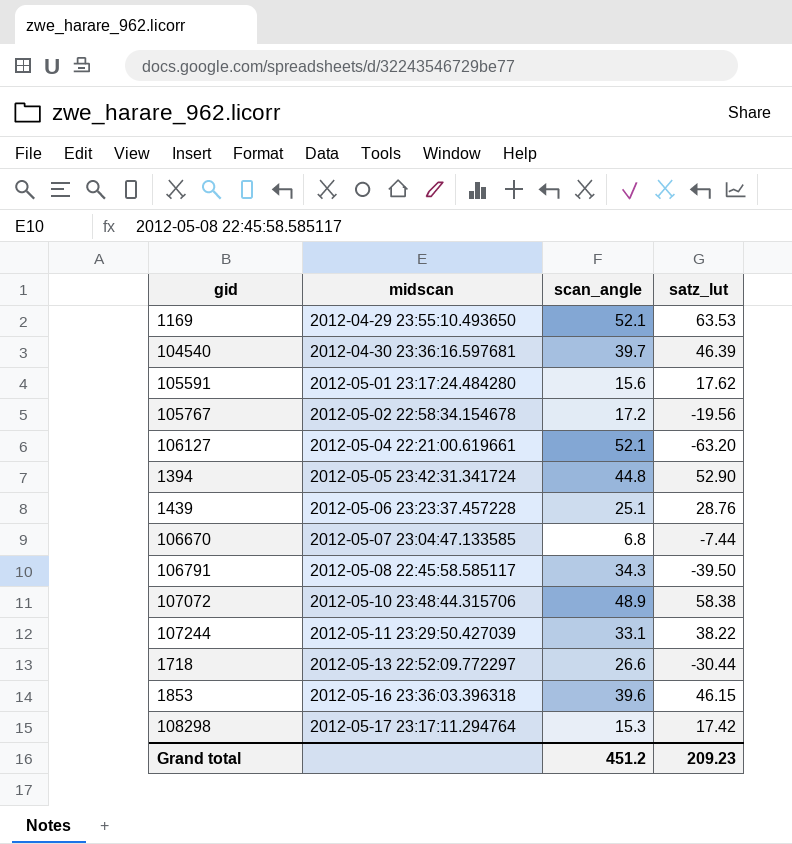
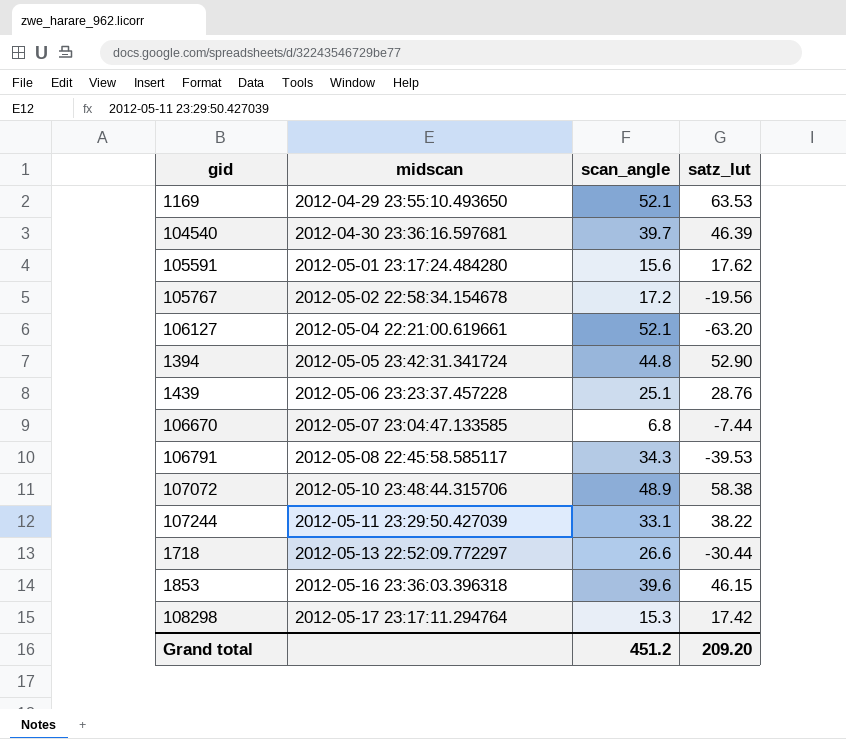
106791 | satz_lut: -39.50 -> -39.53
Grand total | satz_lut: 209.23 -> 209.20

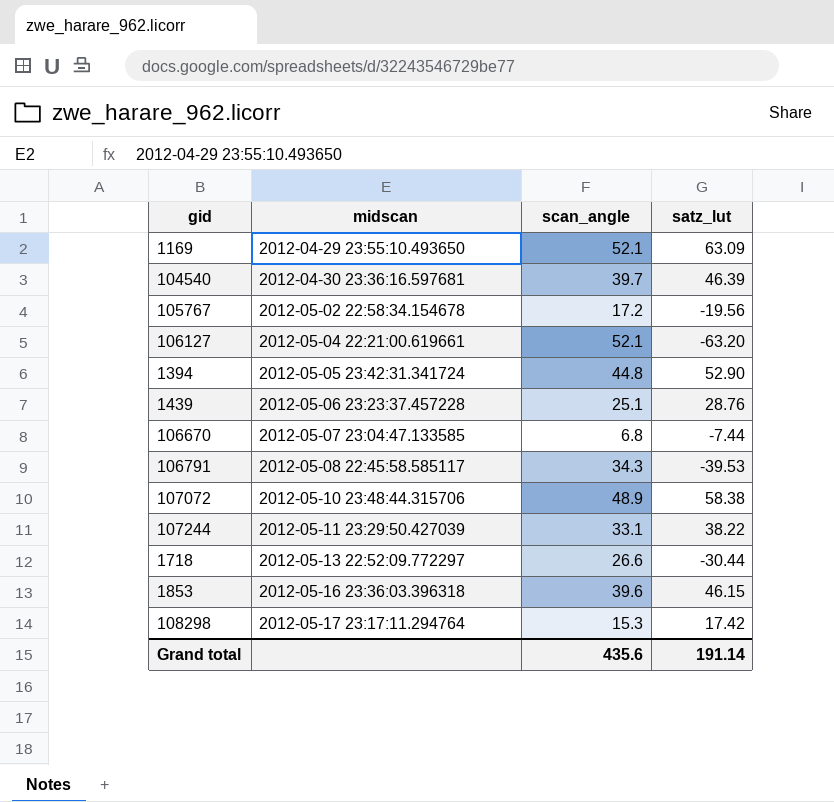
row 105591: 2012-05-01 23:17:24.484280 | 15.6 | 17.62 -> none
1169 | satz_lut: 63.53 -> 63.09
Grand total | scan_angle: 451.2 -> 435.6
Grand total | satz_lut: 209.20 -> 191.14

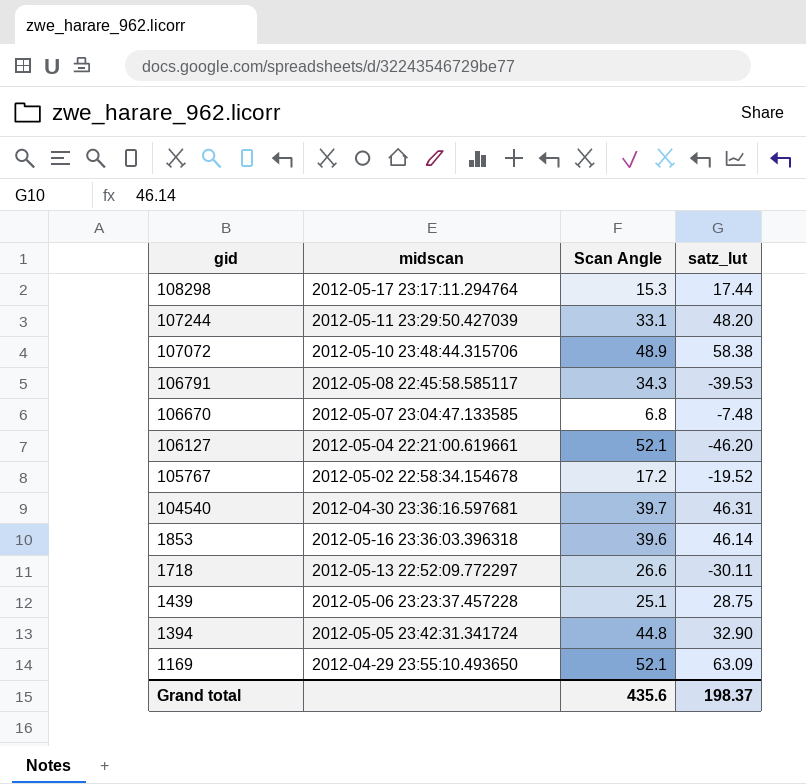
row order: midscan ascending -> gid descending
column name: scan_angle -> Scan Angle
108298 | satz_lut: 17.42 -> 17.44
107244 | satz_lut: 38.22 -> 48.20
106670 | satz_lut: -7.44 -> -7.48
106127 | satz_lut: -63.20 -> -46.20
105767 | satz_lut: -19.56 -> -19.52
104540 | satz_lut: 46.39 -> 46.31
1853 | satz_lut: 46.15 -> 46.14
1718 | satz_lut: -30.44 -> -30.11
1439 | satz_lut: 28.76 -> 28.75
1394 | satz_lut: 52.90 -> 32.90
Grand total | satz_lut: 191.14 -> 198.37

